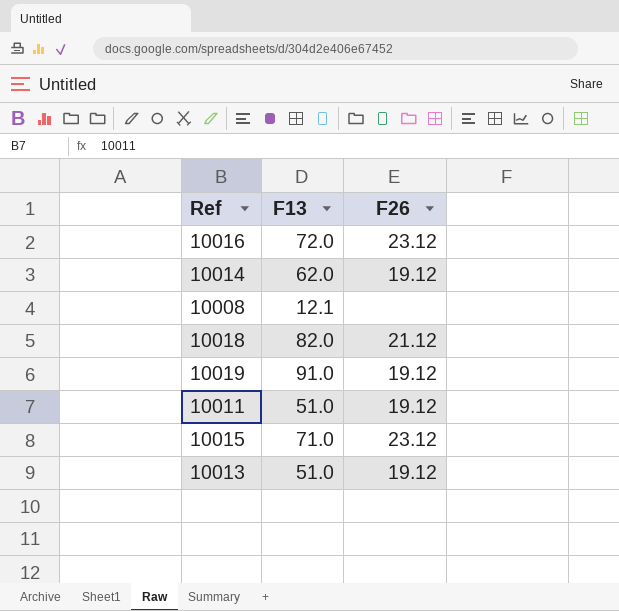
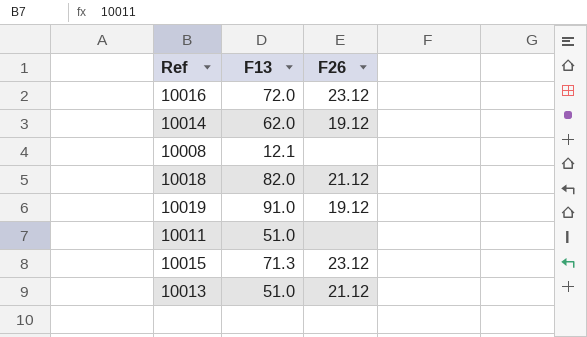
10011 | F26: 19.12 -> none
10015 | F13: 71.0 -> 71.3
10013 | F26: 19.12 -> 21.12

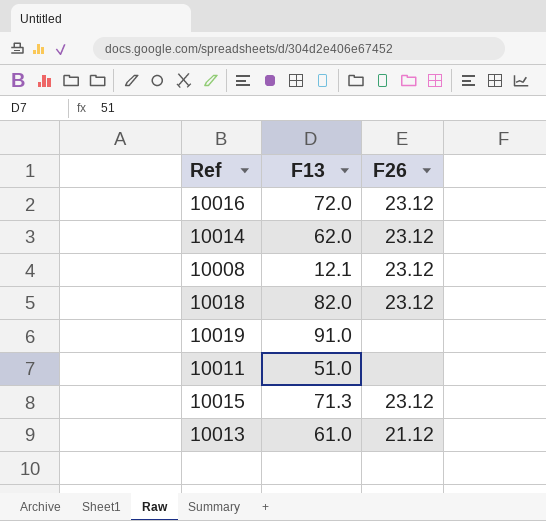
10014 | F26: 19.12 -> 23.12
10008 | F26: none -> 23.12
10018 | F26: 21.12 -> 23.12
10019 | F26: 19.12 -> none
10013 | F13: 51.0 -> 61.0

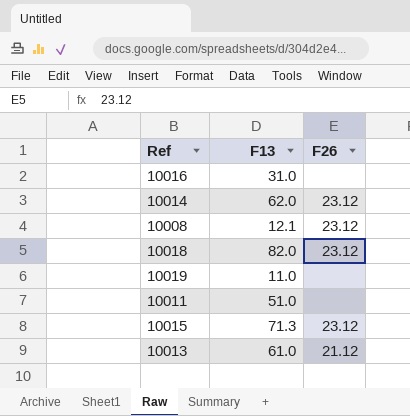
10016 | F13: 72.0 -> 31.0
10016 | F26: 23.12 -> none
10019 | F13: 91.0 -> 11.0

